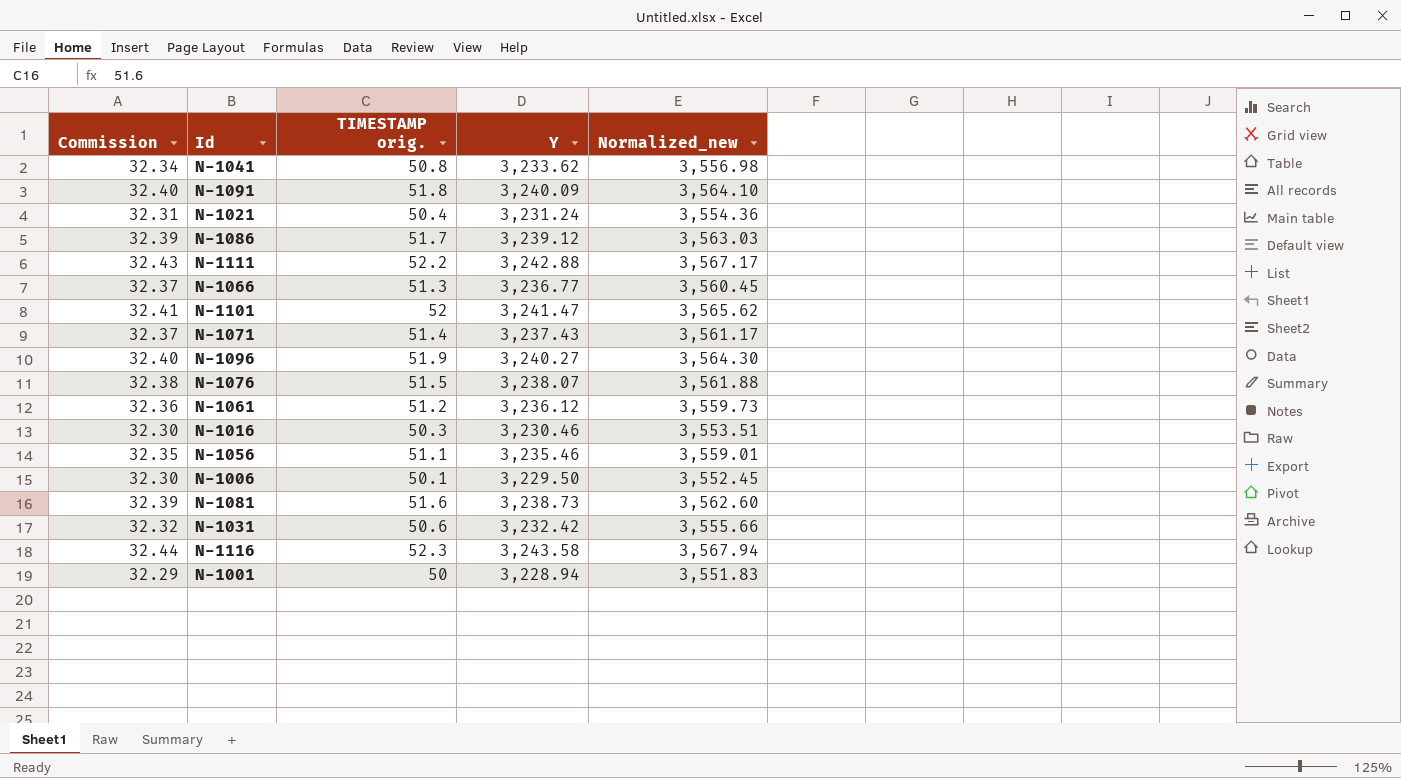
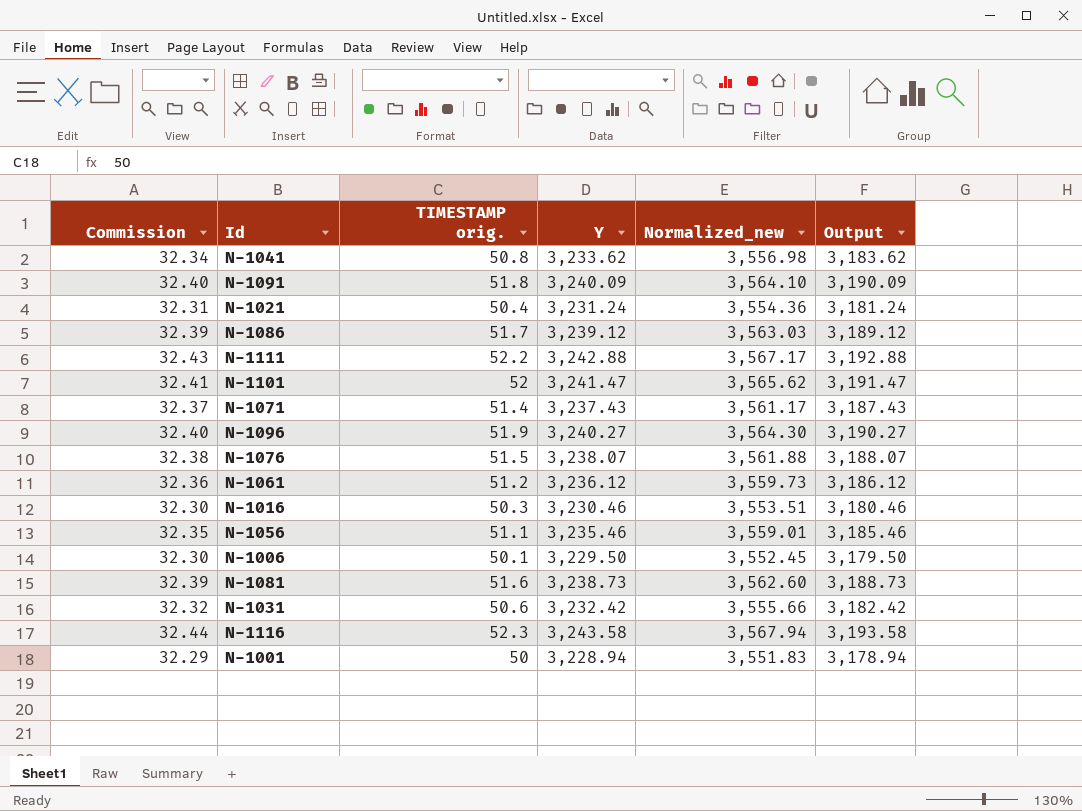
column Output | formula: none -> [Y] - 50
row N-1066: 32.37 | 51.3 | 3,236.77 | 3,560.45 -> none

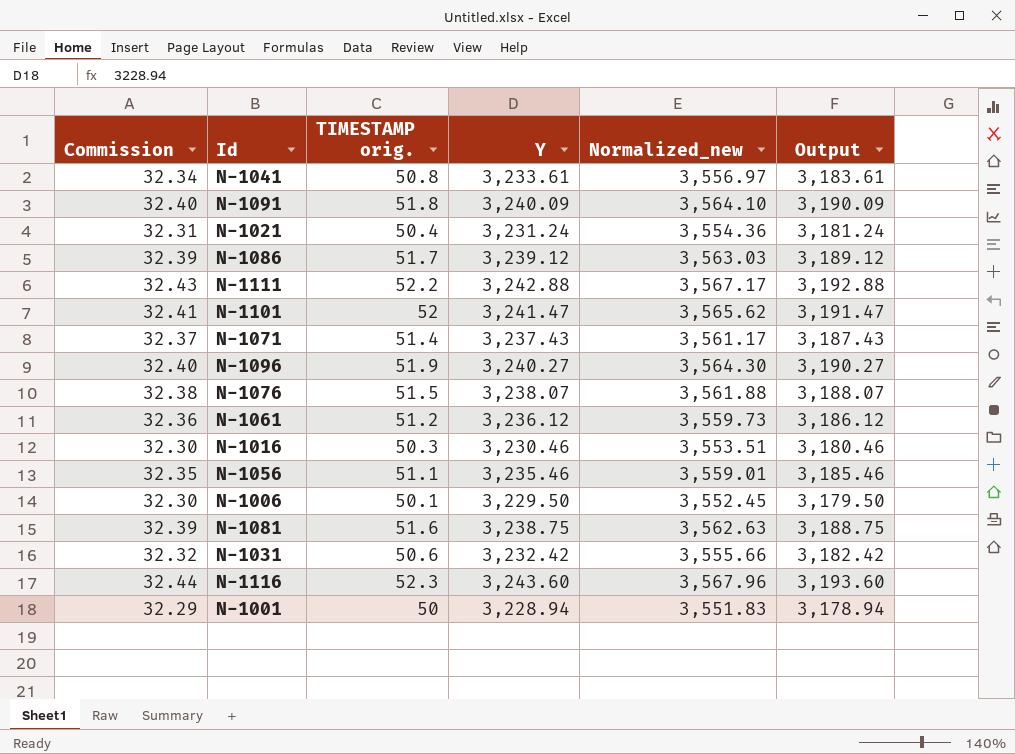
N-1041 | Y: 3,233.62 -> 3,233.61
N-1041 | Normalized_new: 3,556.98 -> 3,556.97
N-1041 | Output: 3,183.62 -> 3,183.61
N-1081 | Y: 3,238.73 -> 3,238.75
N-1081 | Normalized_new: 3,562.60 -> 3,562.63
N-1081 | Output: 3,188.73 -> 3,188.75
N-1116 | Y: 3,243.58 -> 3,243.60
N-1116 | Normalized_new: 3,567.94 -> 3,567.96
N-1116 | Output: 3,193.58 -> 3,193.60

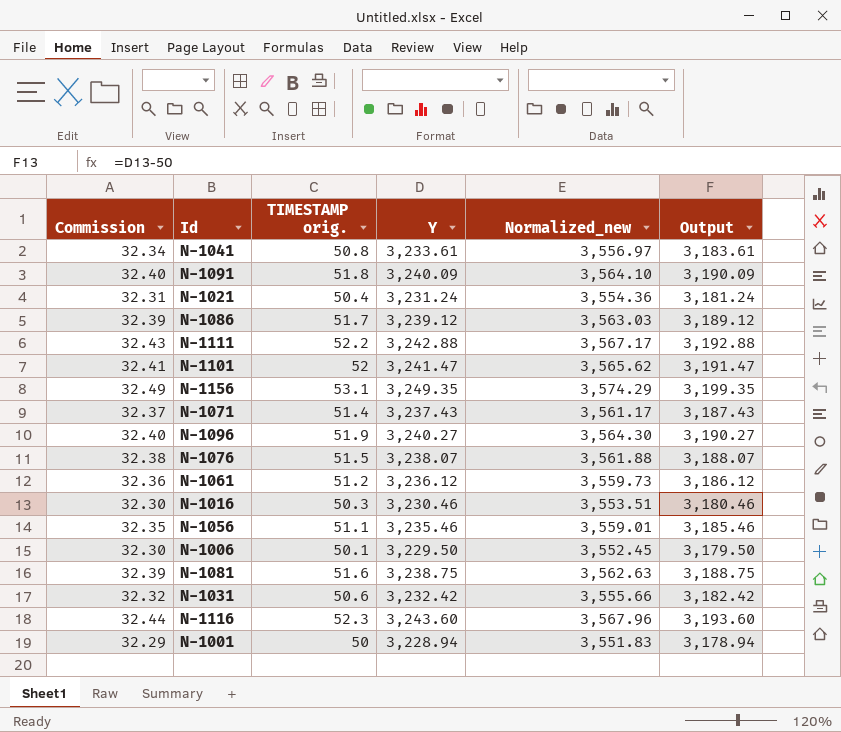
row N-1156: none -> 32.49 | 53.1 | 3,249.35 | 3,574.29 | 3,199.35

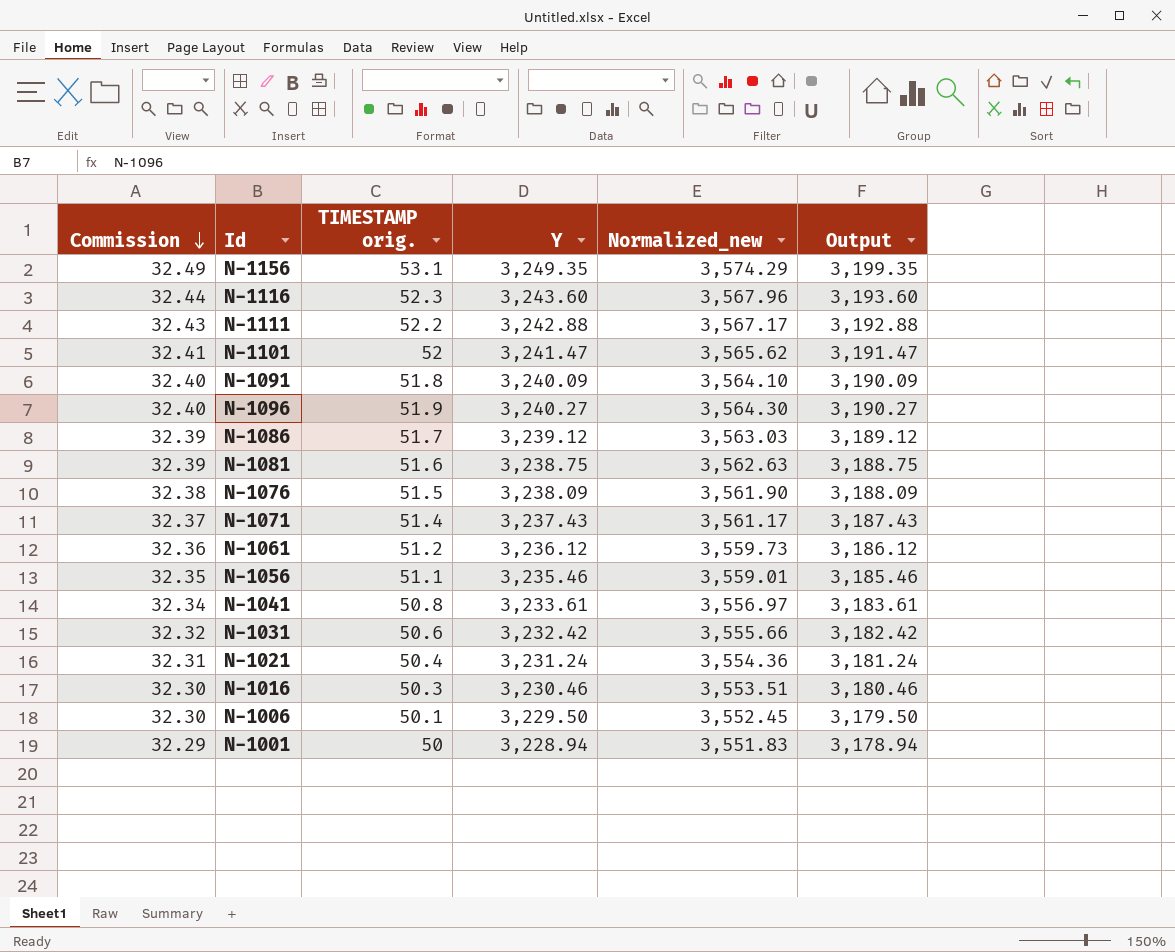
row order: none -> Commission descending
N-1076 | Y: 3,238.07 -> 3,238.09
N-1076 | Normalized_new: 3,561.88 -> 3,561.90
N-1076 | Output: 3,188.07 -> 3,188.09

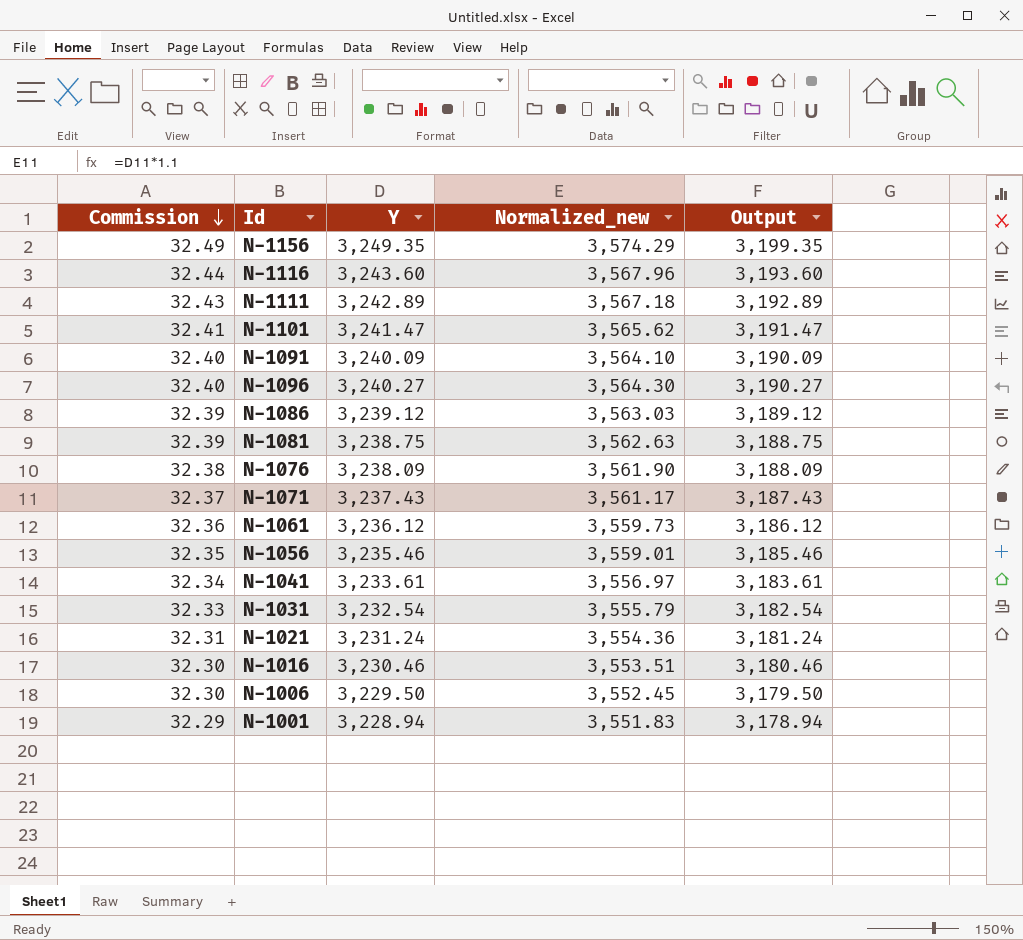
column TIMESTAMP orig. | position: 3 -> none
N-1111 | Y: 3,242.88 -> 3,242.89
N-1111 | Normalized_new: 3,567.17 -> 3,567.18
N-1111 | Output: 3,192.88 -> 3,192.89
N-1031 | Commission: 32.32 -> 32.33
N-1031 | Y: 3,232.42 -> 3,232.54
N-1031 | Normalized_new: 3,555.66 -> 3,555.79
N-1031 | Output: 3,182.42 -> 3,182.54

